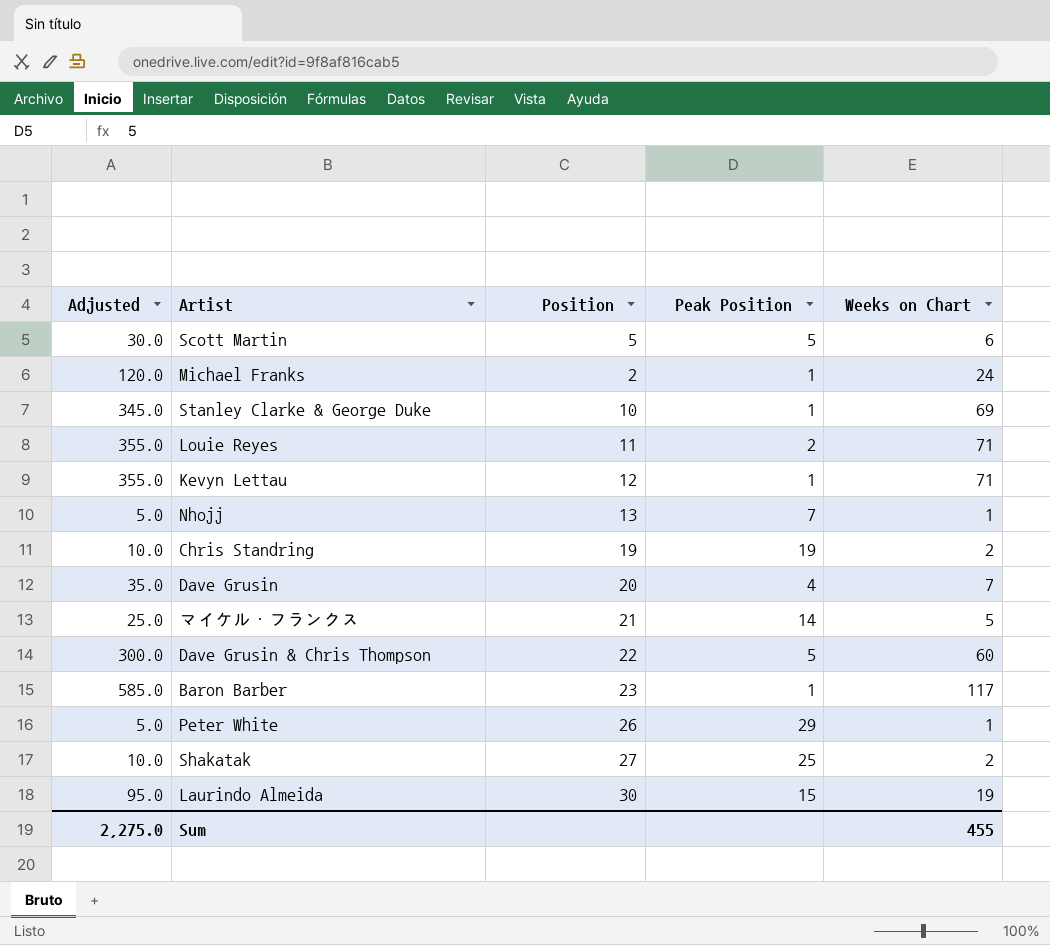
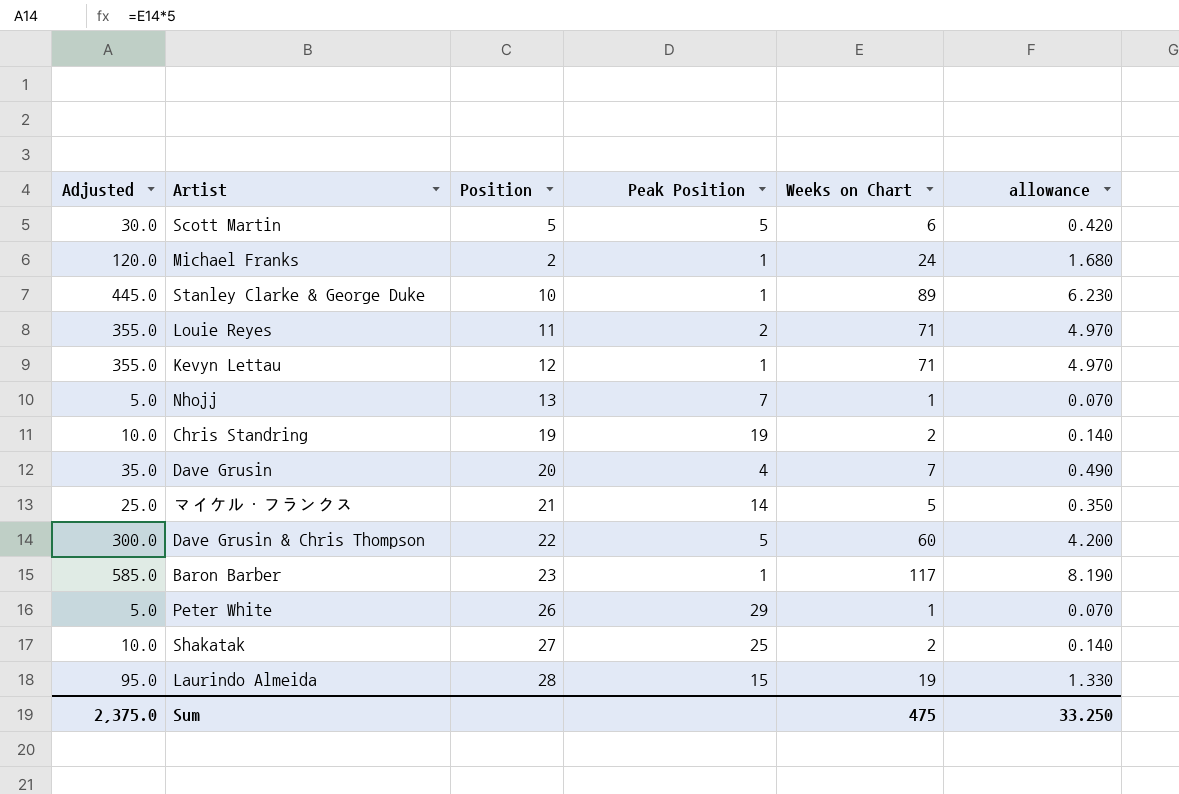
column allowance | formula: none -> [Weeks on Chart] * 0.07
Stanley Clarke & George Duke | Adjusted: 345.0 -> 445.0
Stanley Clarke & George Duke | Weeks on Chart: 69 -> 89
Laurindo Almeida | Position: 30 -> 28
Sum | Adjusted: 2,275.0 -> 2,375.0
Sum | Weeks on Chart: 455 -> 475

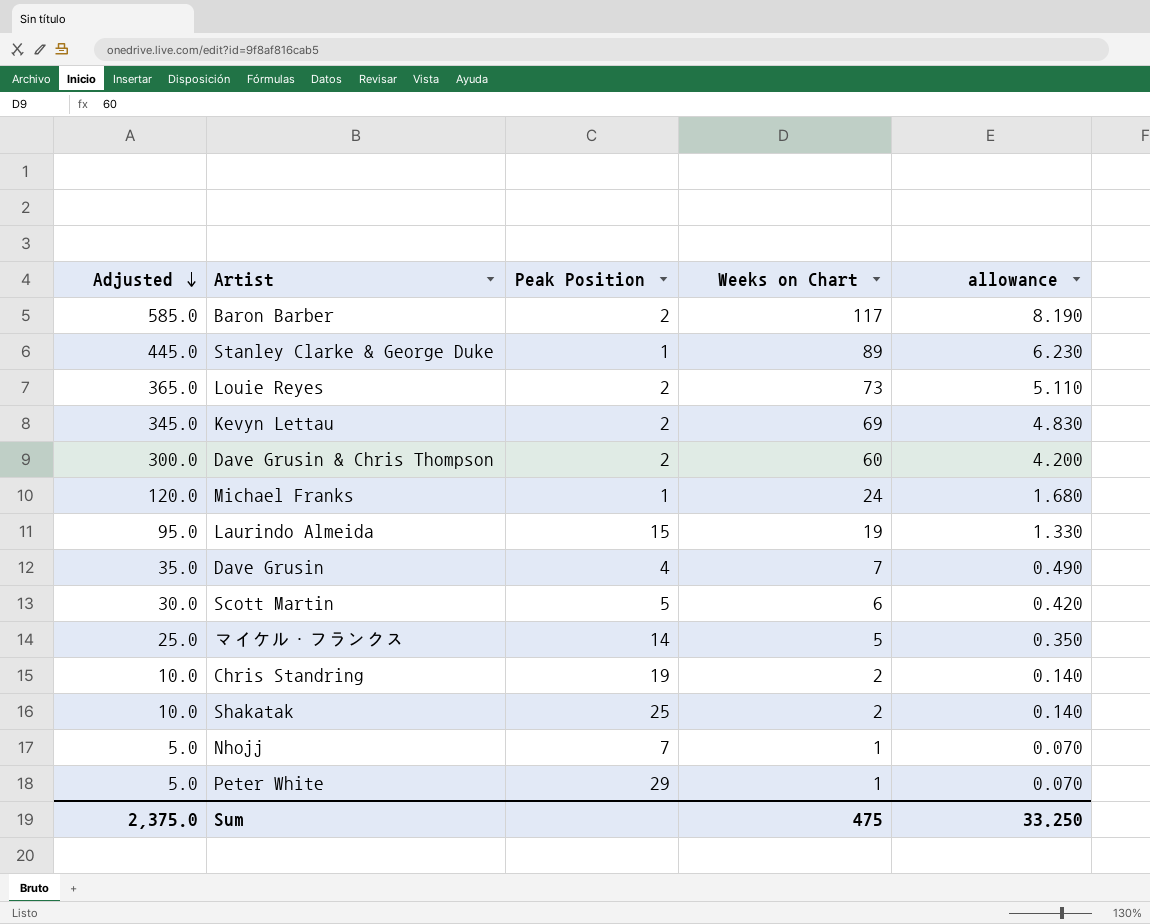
row order: none -> Adjusted descending
column Position | position: 3 -> none
Baron Barber | Peak Position: 1 -> 2
Louie Reyes | Adjusted: 355.0 -> 365.0
Louie Reyes | Weeks on Chart: 71 -> 73
Louie Reyes | allowance: 4.970 -> 5.110
Kevyn Lettau | Adjusted: 355.0 -> 345.0
Kevyn Lettau | Peak Position: 1 -> 2
Kevyn Lettau | Weeks on Chart: 71 -> 69
Kevyn Lettau | allowance: 4.970 -> 4.830
Dave Grusin & Chris Thompson | Peak Position: 5 -> 2

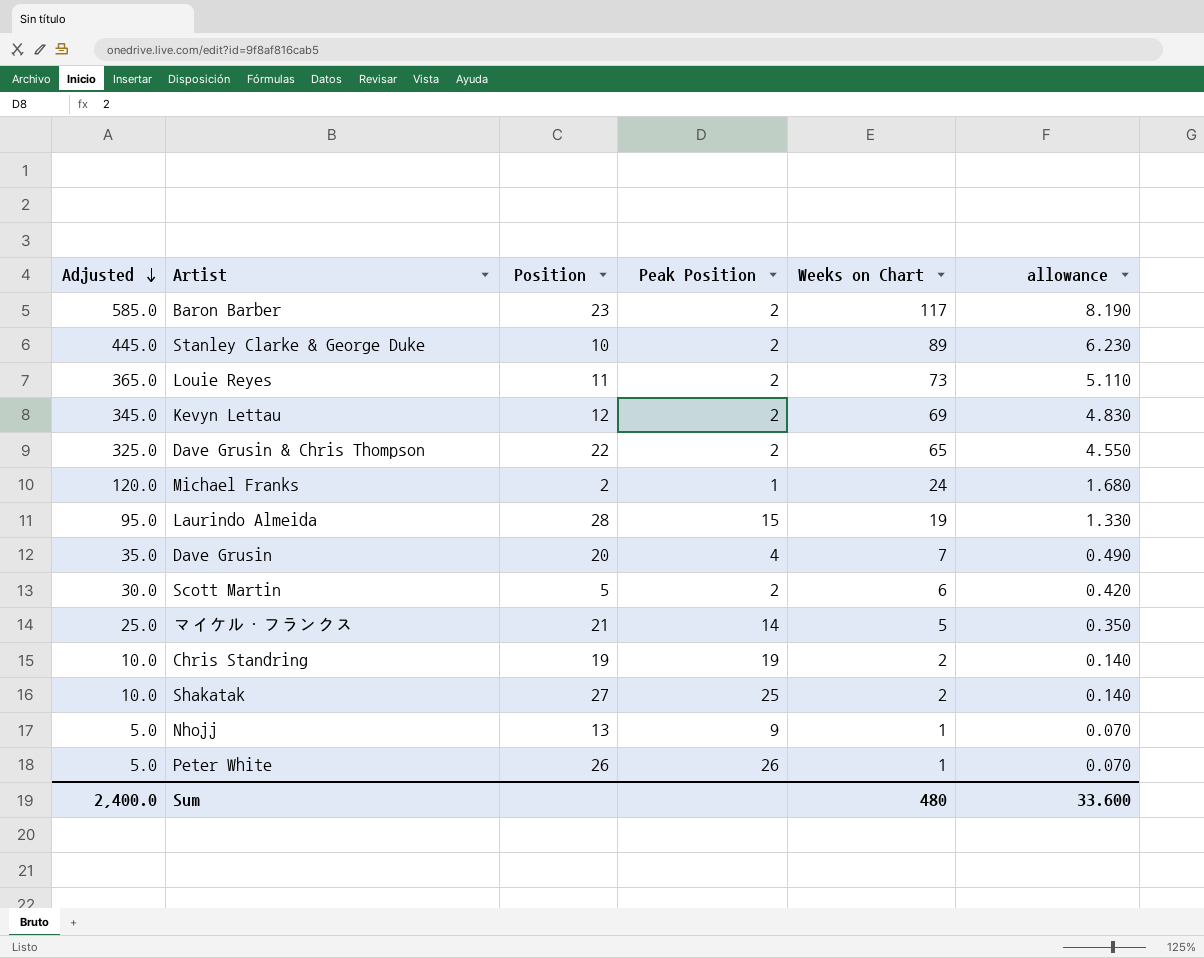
column Position | position: none -> 3
Stanley Clarke & George Duke | Peak Position: 1 -> 2
Dave Grusin & Chris Thompson | Adjusted: 300.0 -> 325.0
Dave Grusin & Chris Thompson | Weeks on Chart: 60 -> 65
Dave Grusin & Chris Thompson | allowance: 4.200 -> 4.550
Scott Martin | Peak Position: 5 -> 2
Nhojj | Peak Position: 7 -> 9
Peter White | Peak Position: 29 -> 26
Sum | Adjusted: 2,375.0 -> 2,400.0
Sum | Weeks on Chart: 475 -> 480
Sum | allowance: 33.250 -> 33.600

